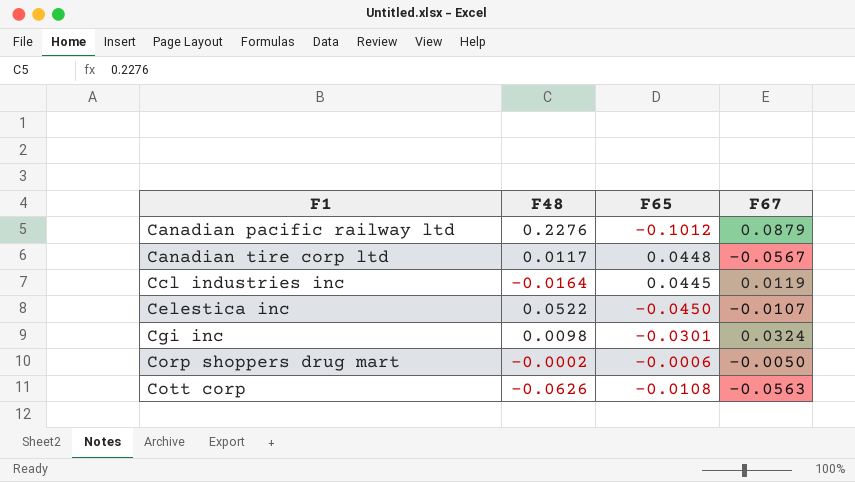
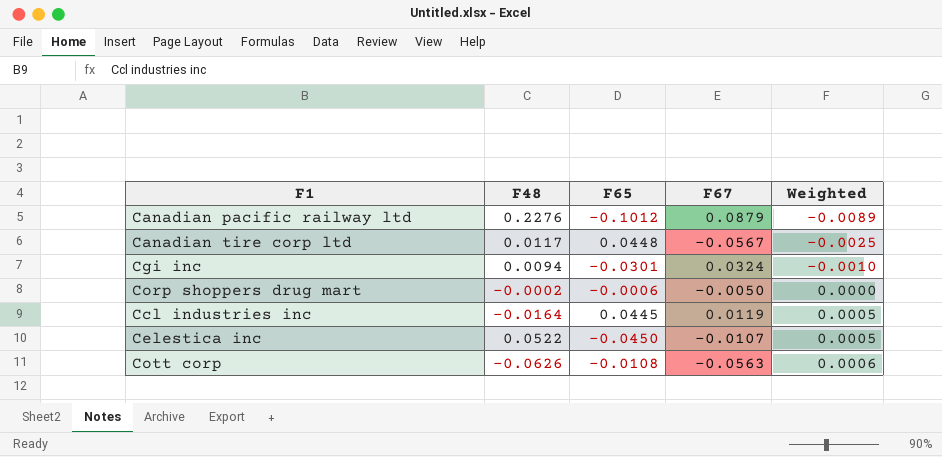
row order: F1 ascending -> Weighted ascending
column Weighted | formula: none -> [F65] * [F67]
Cgi inc | F48: 0.0098 -> 0.0094

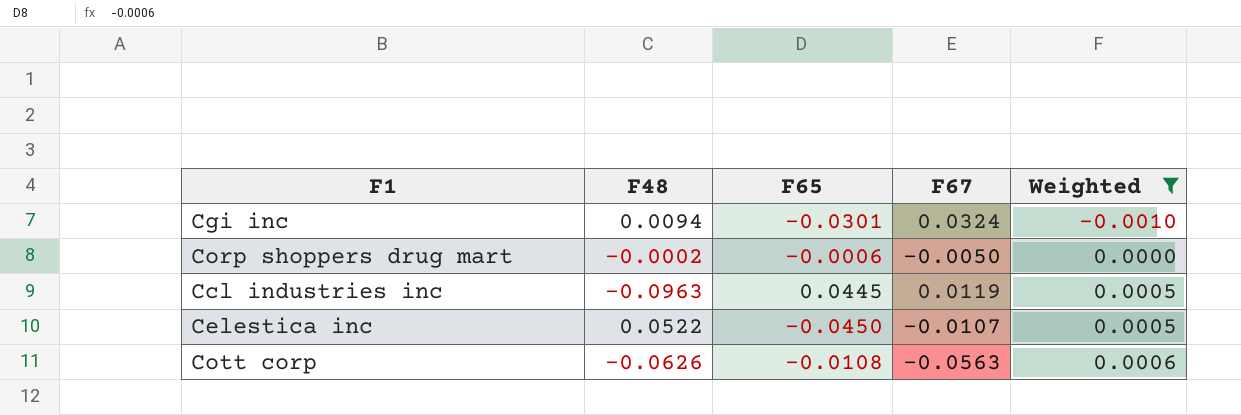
filter: none -> Weighted >= -0.0010
Ccl industries inc | F48: -0.0164 -> -0.0963

